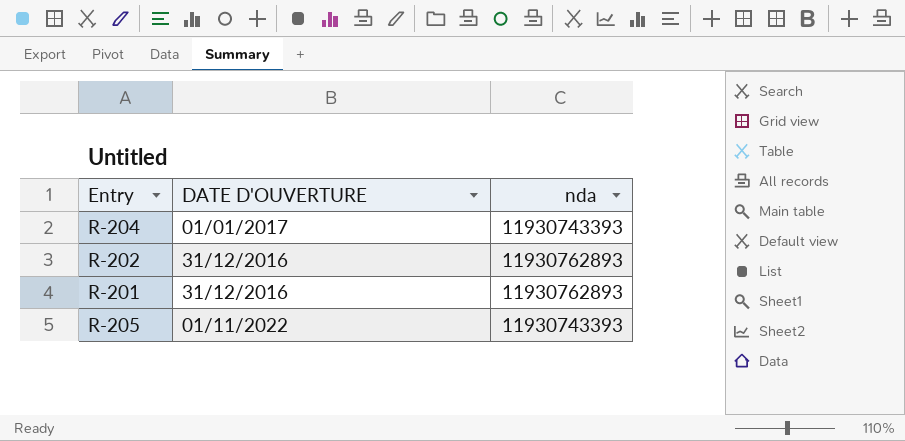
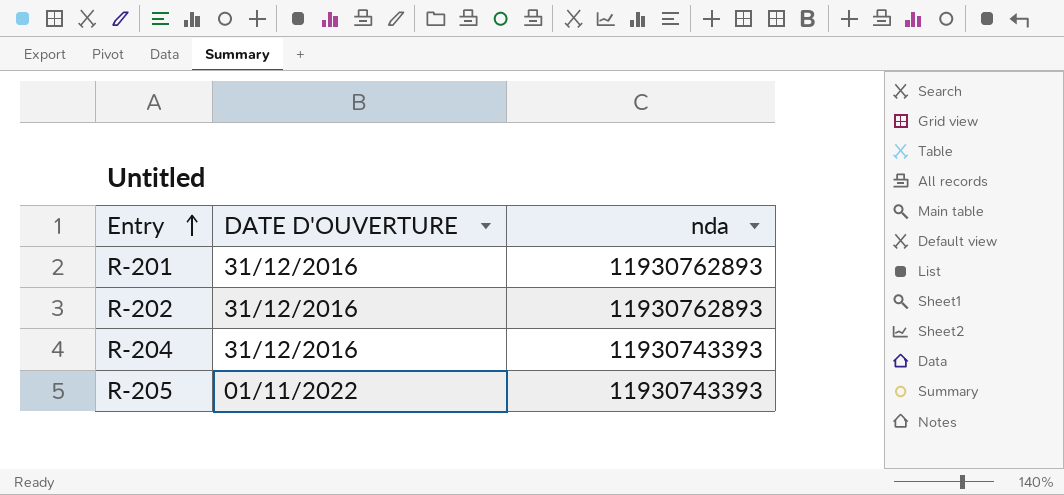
row order: none -> Entry ascending
R-204 | DATE D'OUVERTURE: 01/01/2017 -> 31/12/2016

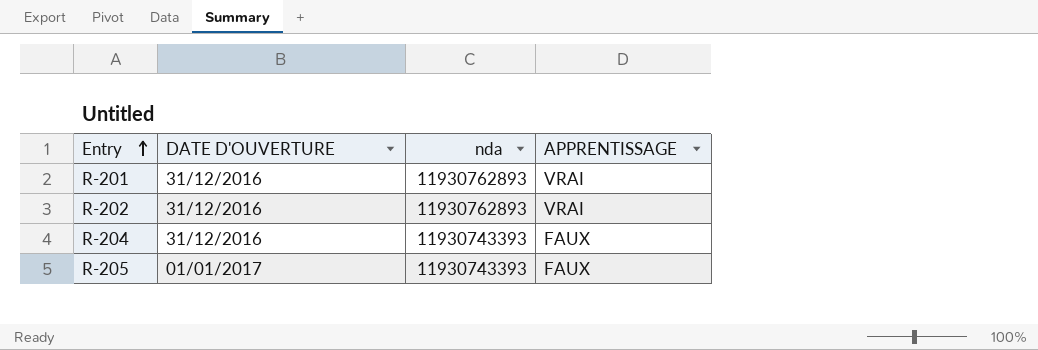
column APPRENTISSAGE | position: none -> 4
R-205 | DATE D'OUVERTURE: 01/11/2022 -> 01/01/2017

